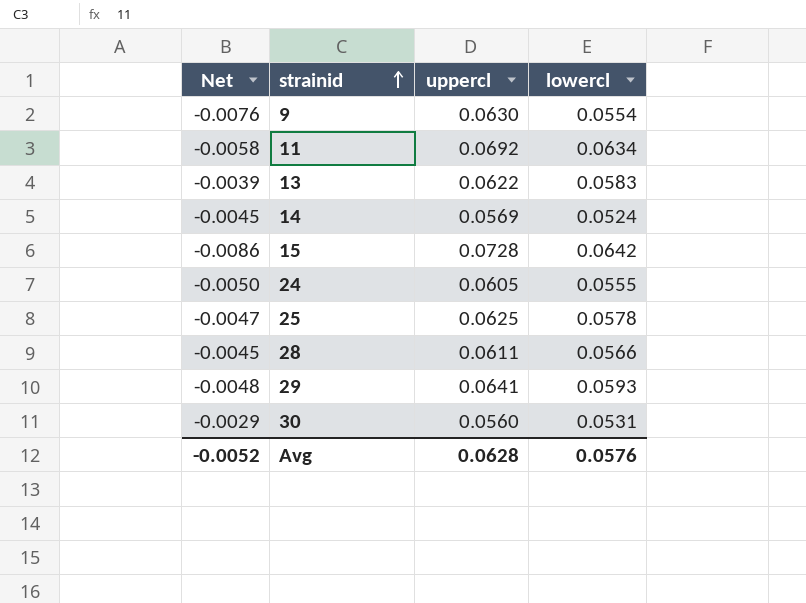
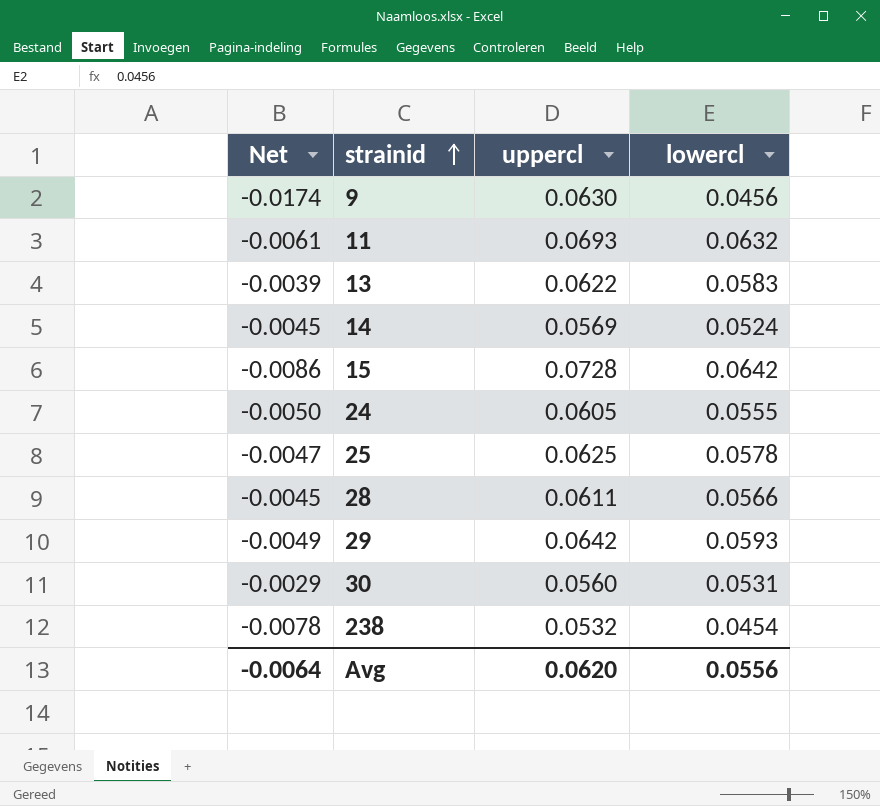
9 | Net: -0.0076 -> -0.0174
9 | lowercl: 0.0554 -> 0.0456
11 | Net: -0.0058 -> -0.0061
11 | uppercl: 0.0692 -> 0.0693
11 | lowercl: 0.0634 -> 0.0632
29 | Net: -0.0048 -> -0.0049
29 | uppercl: 0.0641 -> 0.0642
row 238: none -> -0.0078 | 0.0532 | 0.0454
Avg | Net: -0.0052 -> -0.0064
Avg | uppercl: 0.0628 -> 0.0620
Avg | lowercl: 0.0576 -> 0.0556

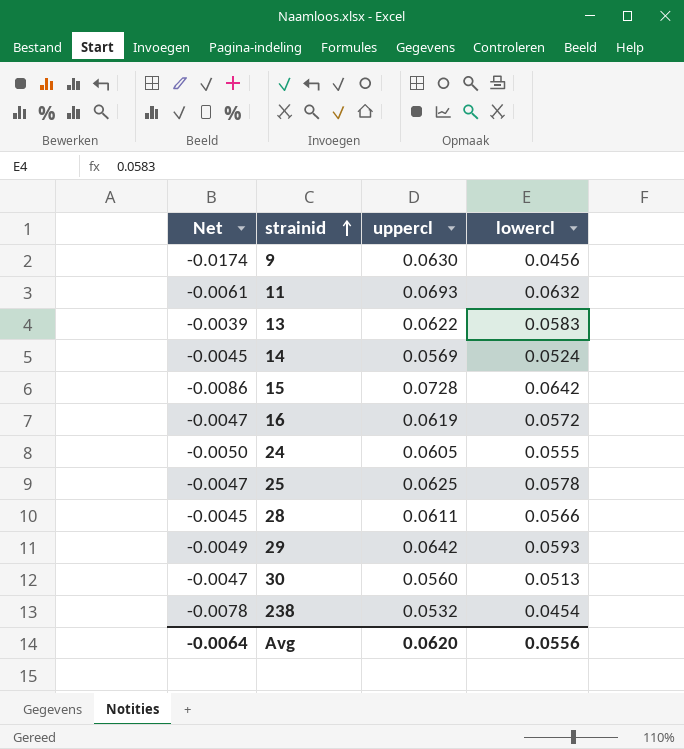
row 16: none -> -0.0047 | 0.0619 | 0.0572
30 | Net: -0.0029 -> -0.0047
30 | lowercl: 0.0531 -> 0.0513

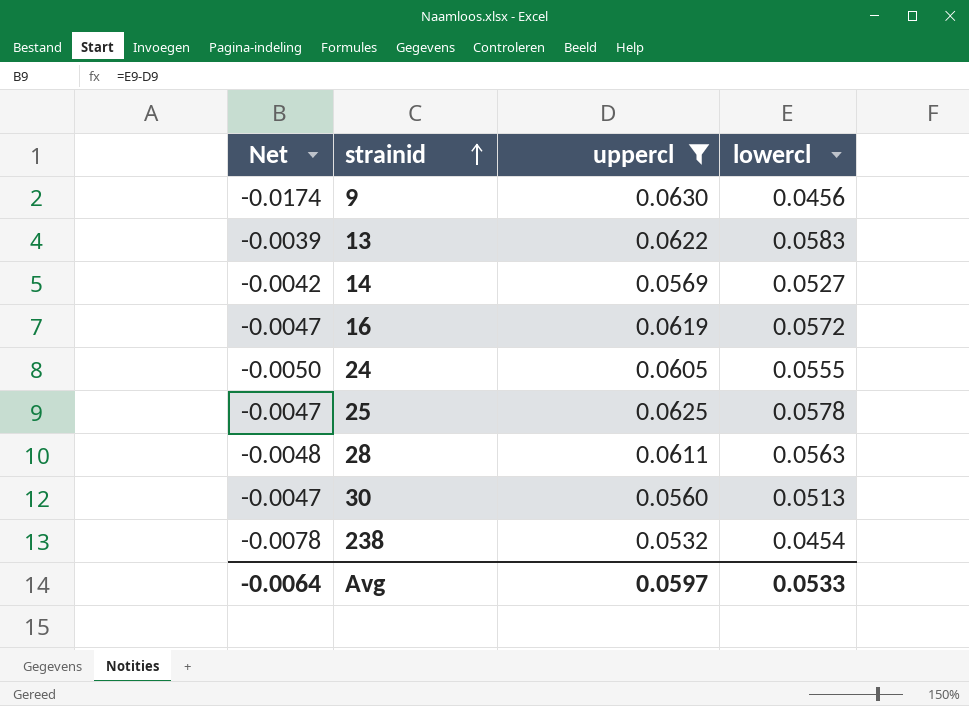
filter: none -> uppercl <= 0.0630
14 | Net: -0.0045 -> -0.0042
14 | lowercl: 0.0524 -> 0.0527
28 | Net: -0.0045 -> -0.0048
28 | lowercl: 0.0566 -> 0.0563
Avg | uppercl: 0.0620 -> 0.0597
Avg | lowercl: 0.0556 -> 0.0533

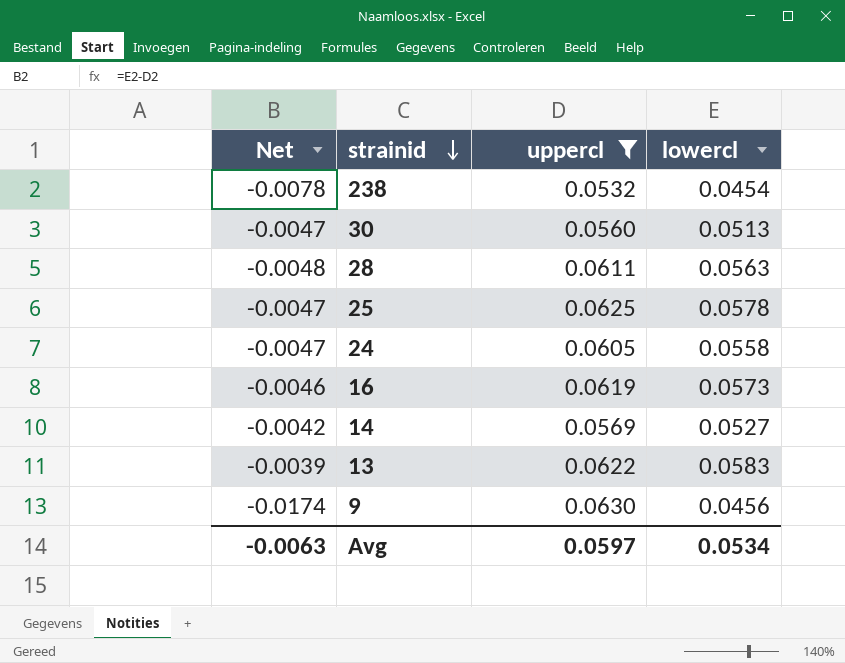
row order: strainid ascending -> strainid descending
24 | Net: -0.0050 -> -0.0047
24 | lowercl: 0.0555 -> 0.0558
16 | Net: -0.0047 -> -0.0046
16 | lowercl: 0.0572 -> 0.0573
Avg | Net: -0.0064 -> -0.0063
Avg | lowercl: 0.0533 -> 0.0534

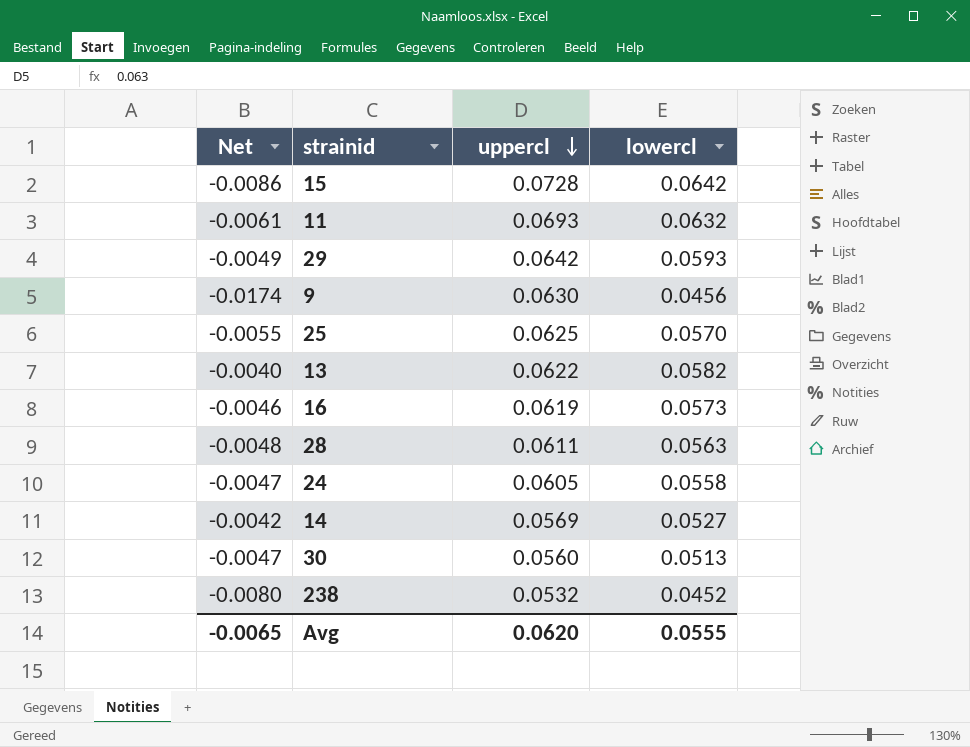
filter: uppercl <= 0.0630 -> none
row order: strainid descending -> uppercl descending
25 | Net: -0.0047 -> -0.0055
25 | lowercl: 0.0578 -> 0.0570
13 | Net: -0.0039 -> -0.0040
13 | lowercl: 0.0583 -> 0.0582
238 | Net: -0.0078 -> -0.0080
238 | lowercl: 0.0454 -> 0.0452
Avg | Net: -0.0063 -> -0.0065
Avg | uppercl: 0.0597 -> 0.0620
Avg | lowercl: 0.0534 -> 0.0555

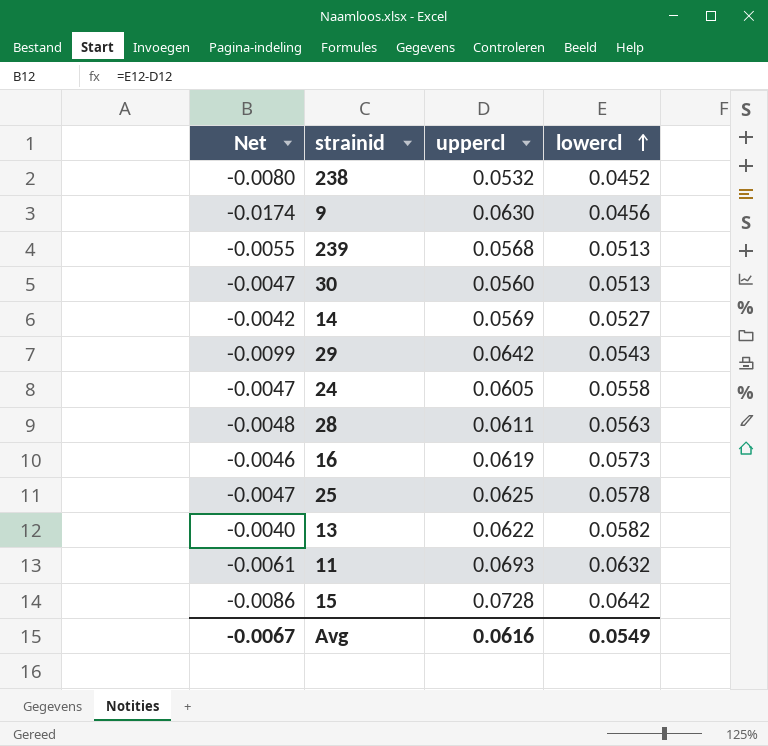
row order: uppercl descending -> lowercl ascending
row 239: none -> -0.0055 | 0.0568 | 0.0513
29 | Net: -0.0049 -> -0.0099
29 | lowercl: 0.0593 -> 0.0543
25 | Net: -0.0055 -> -0.0047
25 | lowercl: 0.0570 -> 0.0578
Avg | Net: -0.0065 -> -0.0067
Avg | uppercl: 0.0620 -> 0.0616
Avg | lowercl: 0.0555 -> 0.0549

